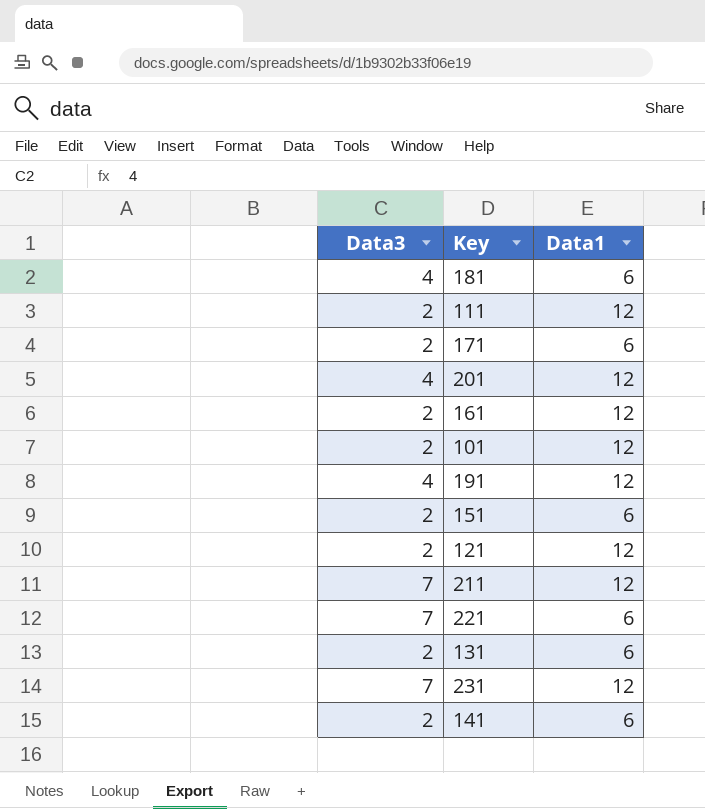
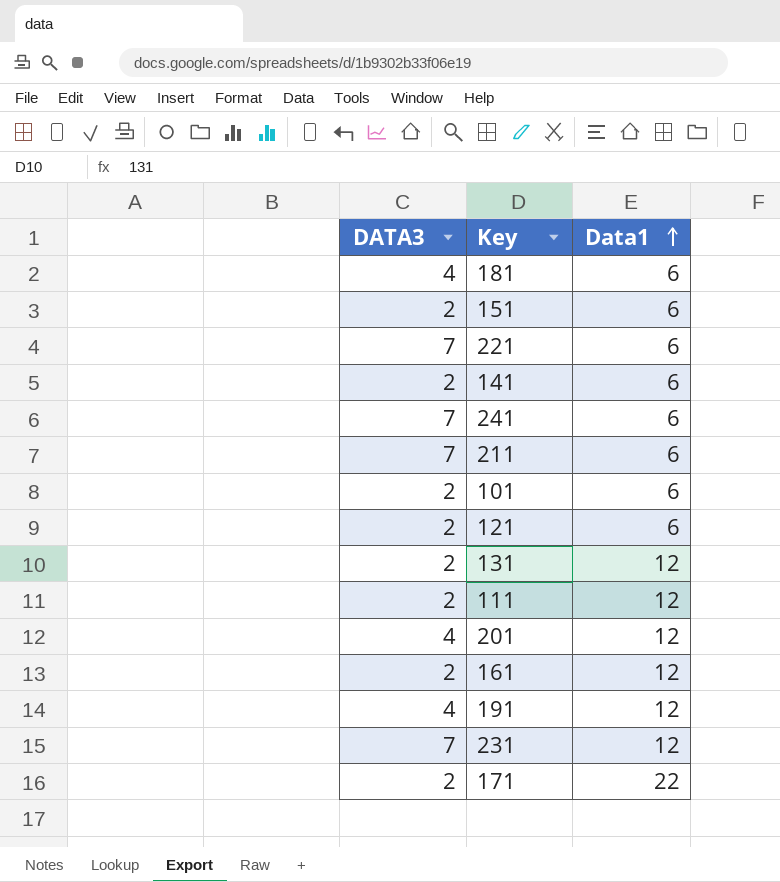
row order: none -> Data1 ascending
column name: Data3 -> DATA3
row 241: none -> 7 | 6
211 | Data1: 12 -> 6
101 | Data1: 12 -> 6
121 | Data1: 12 -> 6
131 | Data1: 6 -> 12
171 | Data1: 6 -> 22

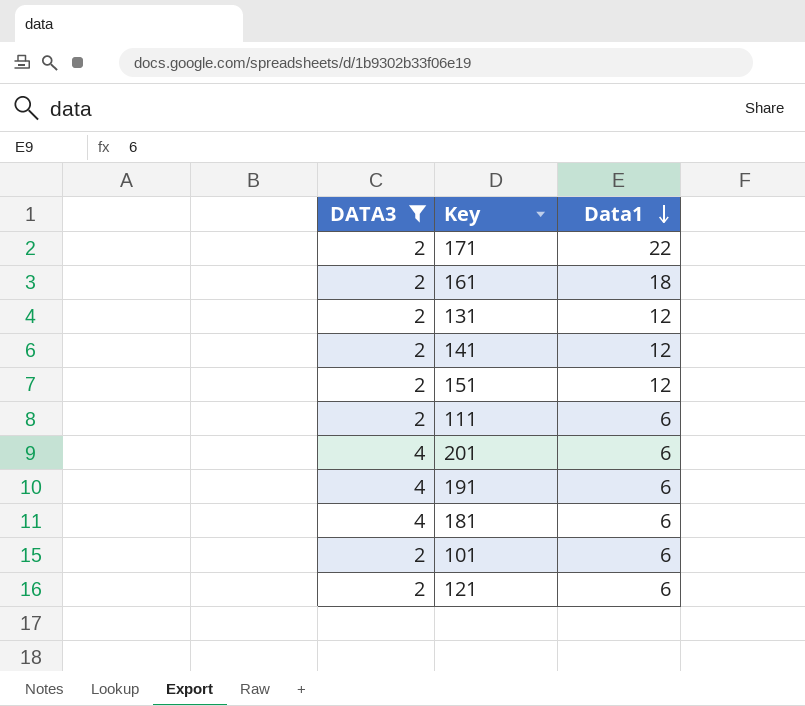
filter: none -> DATA3 != 7
row order: Data1 ascending -> Data1 descending
161 | Data1: 12 -> 18
141 | Data1: 6 -> 12
151 | Data1: 6 -> 12
111 | Data1: 12 -> 6
201 | Data1: 12 -> 6
191 | Data1: 12 -> 6

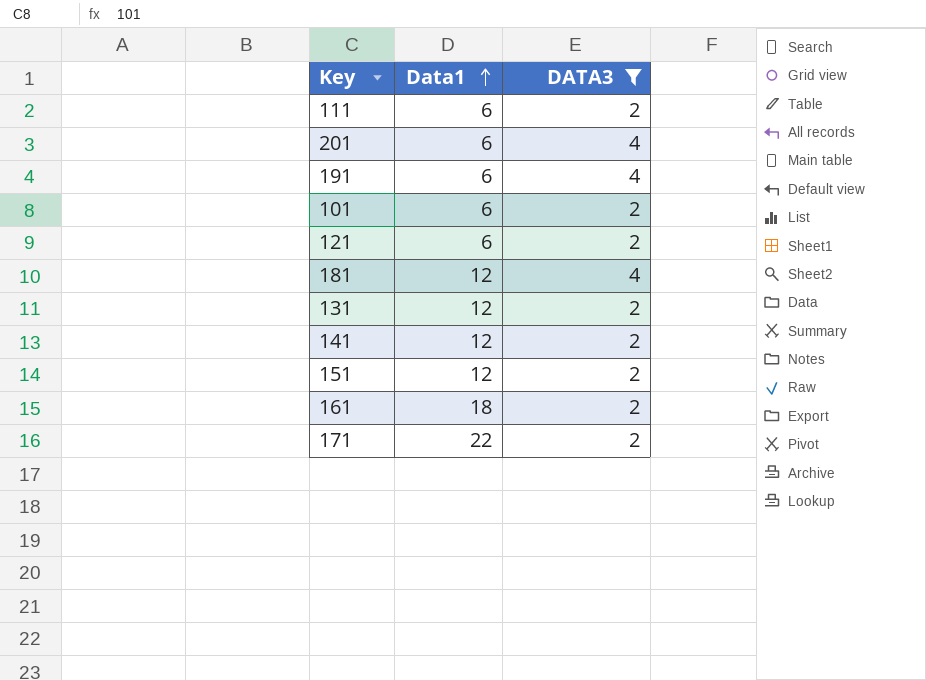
row order: Data1 descending -> Data1 ascending
column DATA3 | position: 1 -> 3
181 | Data1: 6 -> 12

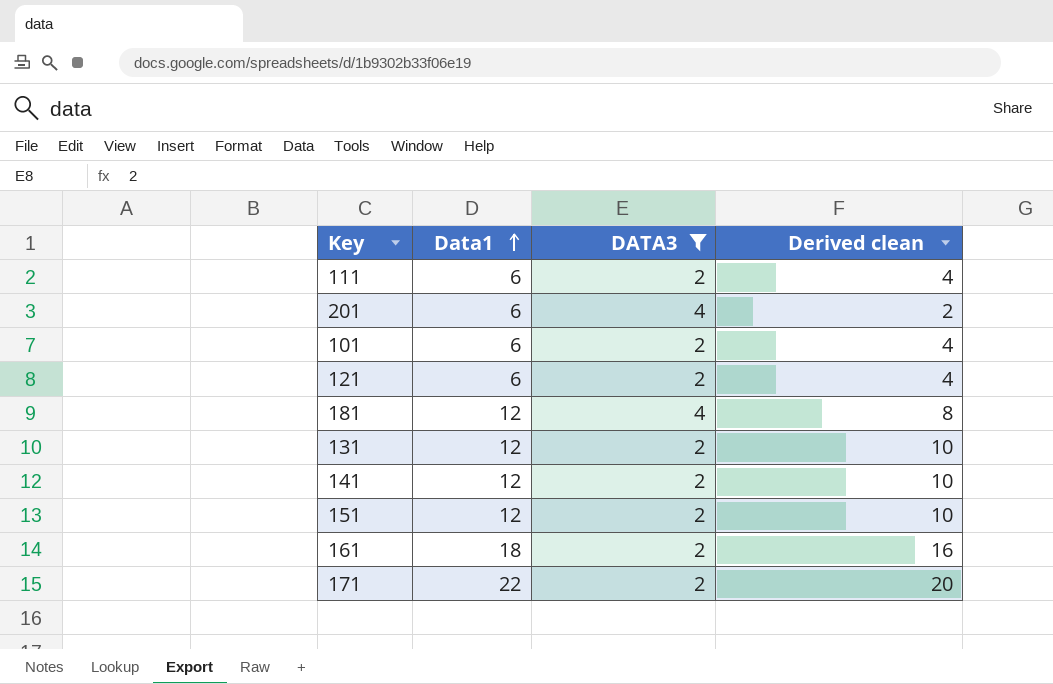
column Derived clean | formula: none -> [Data1] - [DATA3]
row 191: 6 | 4 -> none

